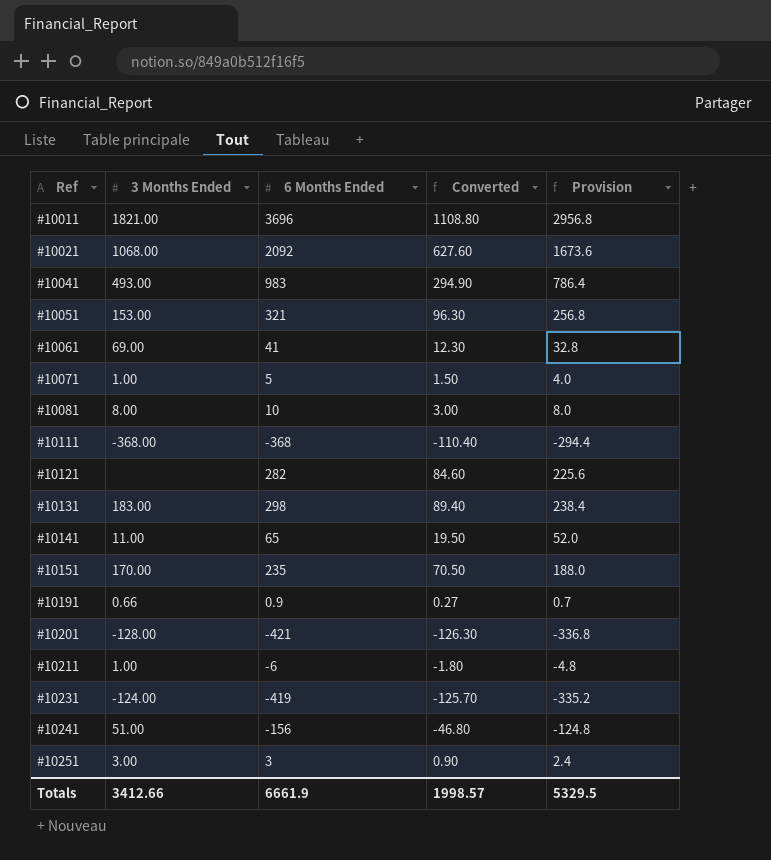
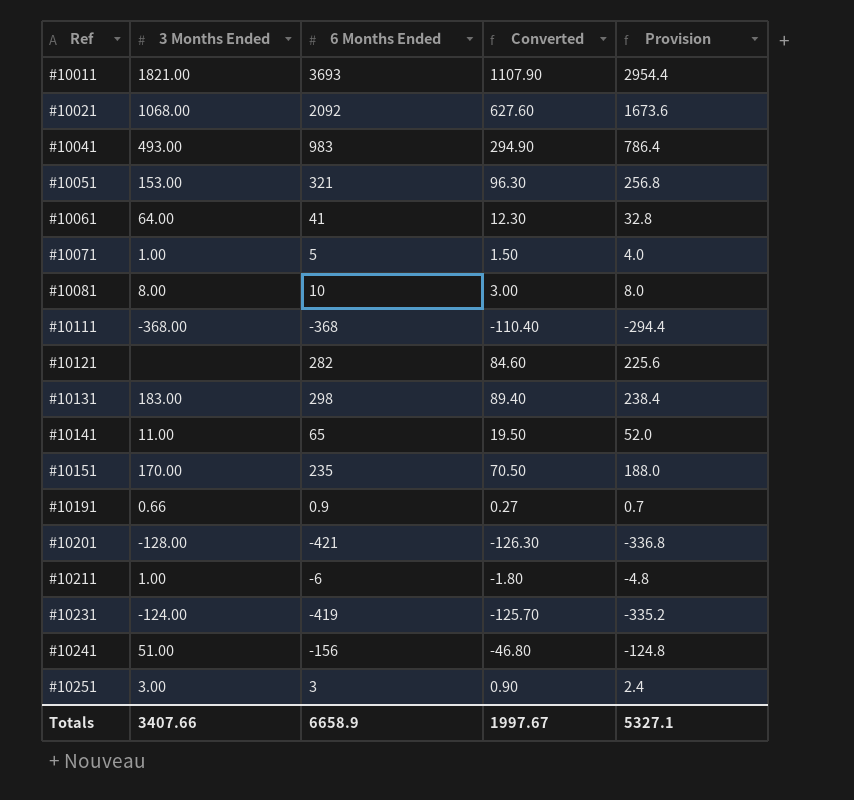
#10011 | 6 Months Ended: 3696 -> 3693
#10011 | Converted: 1108.80 -> 1107.90
#10011 | Provision: 2956.8 -> 2954.4
#10061 | 3 Months Ended: 69.00 -> 64.00
Totals | 3 Months Ended: 3412.66 -> 3407.66
Totals | 6 Months Ended: 6661.9 -> 6658.9
Totals | Converted: 1998.57 -> 1997.67
Totals | Provision: 5329.5 -> 5327.1

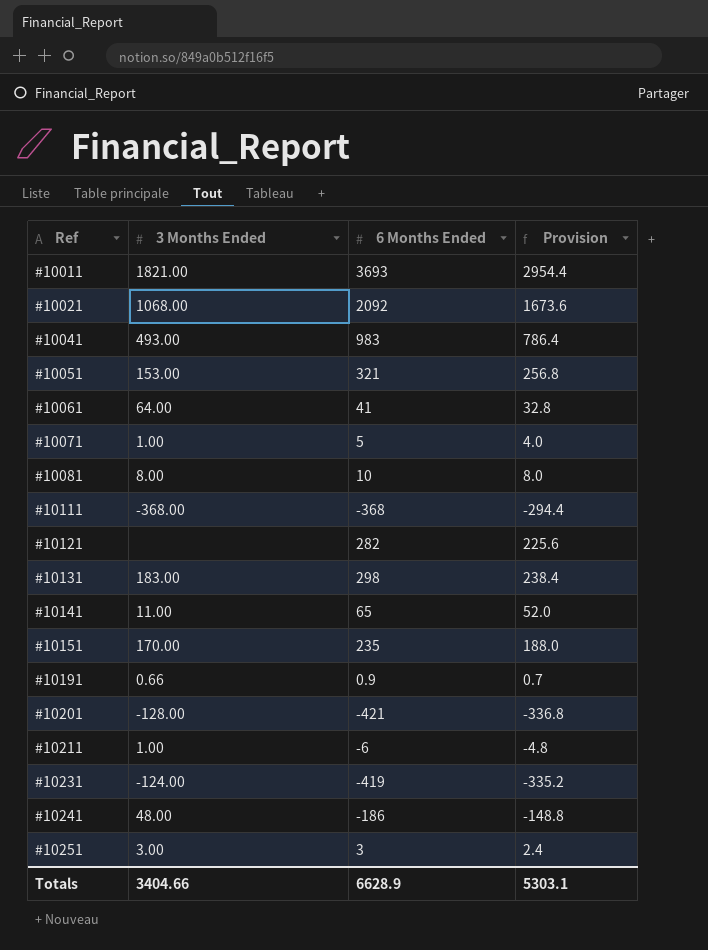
column Converted | formula: [6 Months Ended] * 0.3 -> none
#10241 | 3 Months Ended: 51.00 -> 48.00
#10241 | 6 Months Ended: -156 -> -186
#10241 | Provision: -124.8 -> -148.8
Totals | 3 Months Ended: 3407.66 -> 3404.66
Totals | 6 Months Ended: 6658.9 -> 6628.9
Totals | Provision: 5327.1 -> 5303.1

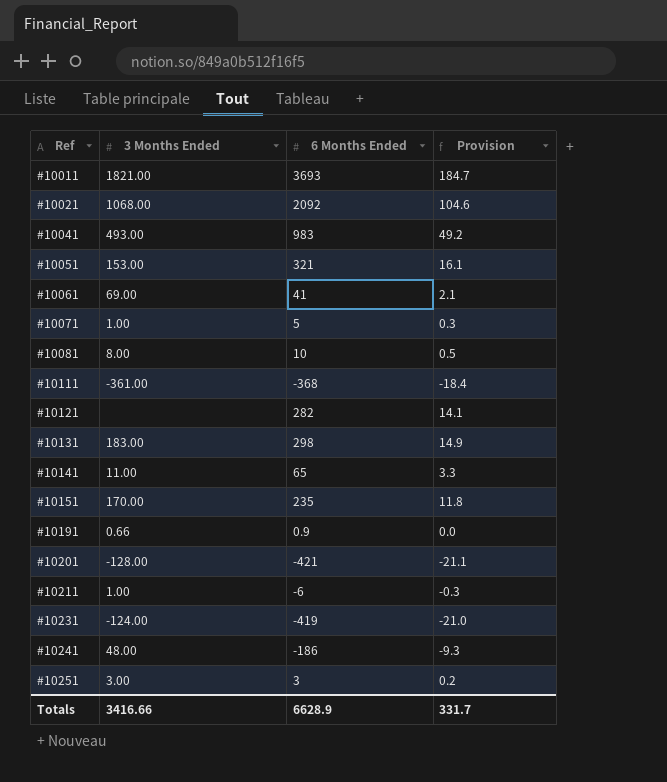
column Provision | formula: [6 Months Ended] * 0.8 -> [6 Months Ended] * 0.05
#10061 | 3 Months Ended: 64.00 -> 69.00
#10111 | 3 Months Ended: -368.00 -> -361.00
Totals | 3 Months Ended: 3404.66 -> 3416.66
Totals | Provision: 5303.1 -> 331.7

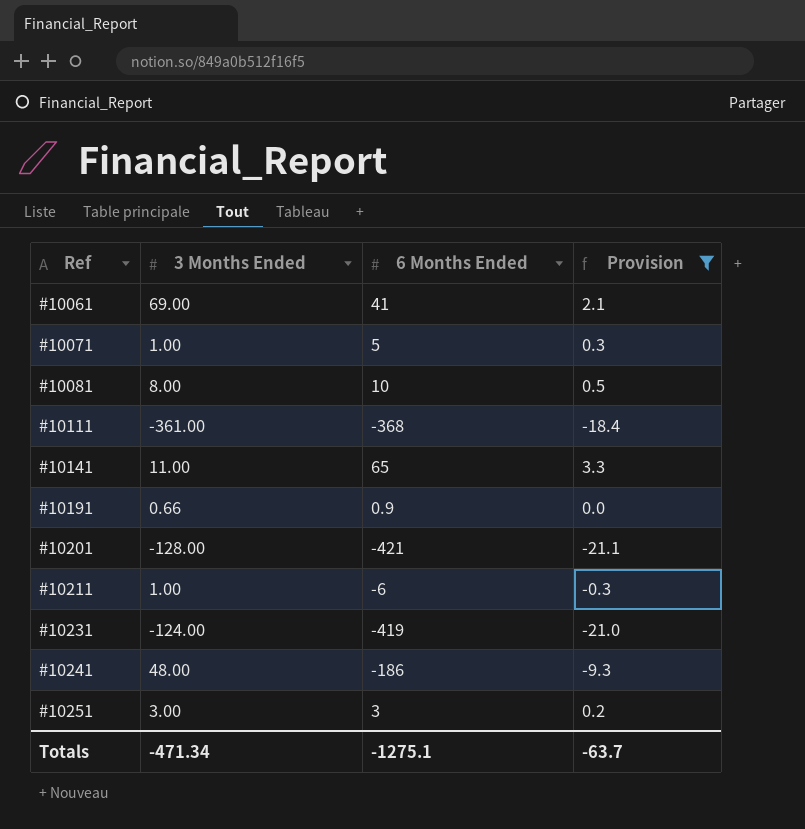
filter: none -> Provision <= 3.3
Totals | 3 Months Ended: 3416.66 -> -471.34
Totals | 6 Months Ended: 6628.9 -> -1275.1
Totals | Provision: 331.7 -> -63.7

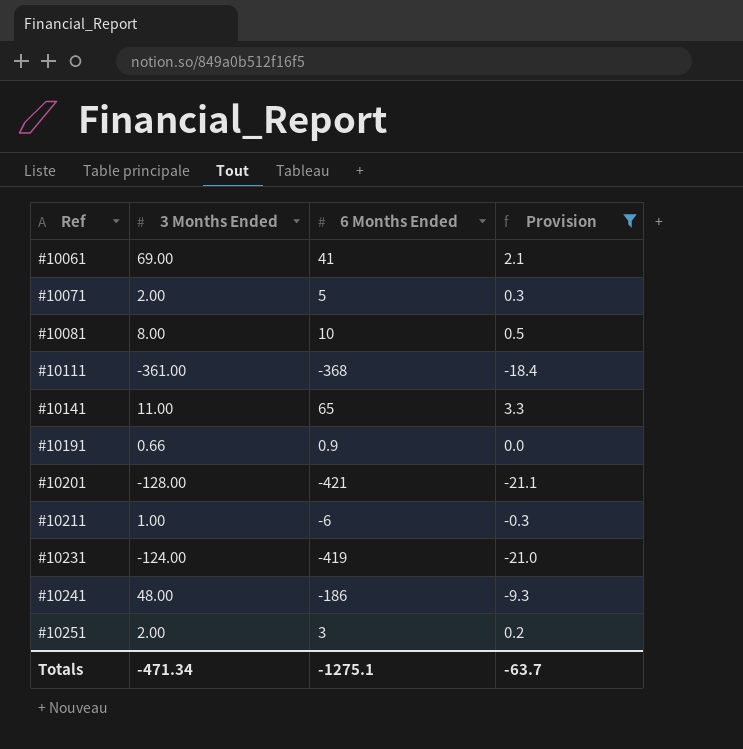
#10071 | 3 Months Ended: 1.00 -> 2.00
#10251 | 3 Months Ended: 3.00 -> 2.00

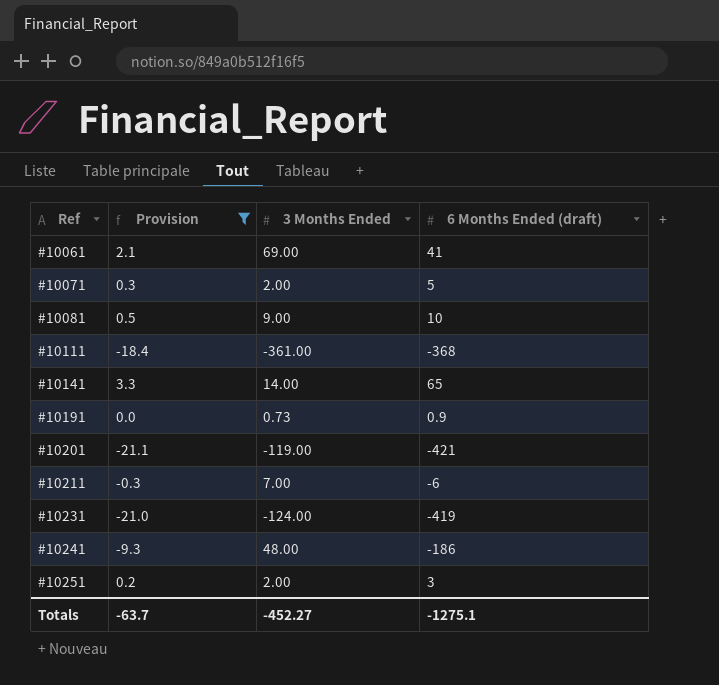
column Provision | position: 4 -> 2
column name: 6 Months Ended -> 6 Months Ended (draft)
#10081 | 3 Months Ended: 8.00 -> 9.00
#10141 | 3 Months Ended: 11.00 -> 14.00
#10191 | 3 Months Ended: 0.66 -> 0.73
#10201 | 3 Months Ended: -128.00 -> -119.00
#10211 | 3 Months Ended: 1.00 -> 7.00
Totals | 3 Months Ended: -471.34 -> -452.27

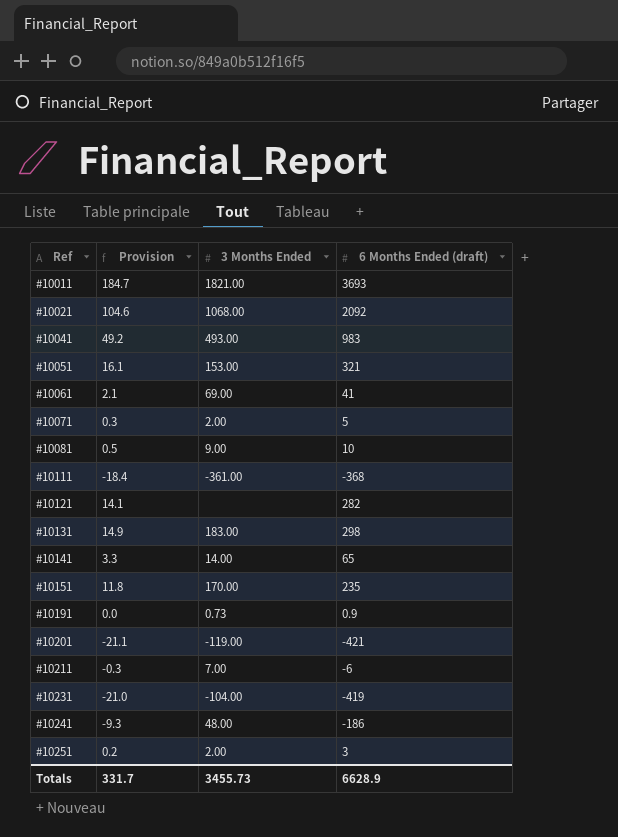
filter: Provision <= 3.3 -> none
#10231 | 3 Months Ended: -124.00 -> -104.00
Totals | Provision: -63.7 -> 331.7
Totals | 3 Months Ended: -452.27 -> 3455.73
Totals | 6 Months Ended (draft): -1275.1 -> 6628.9

